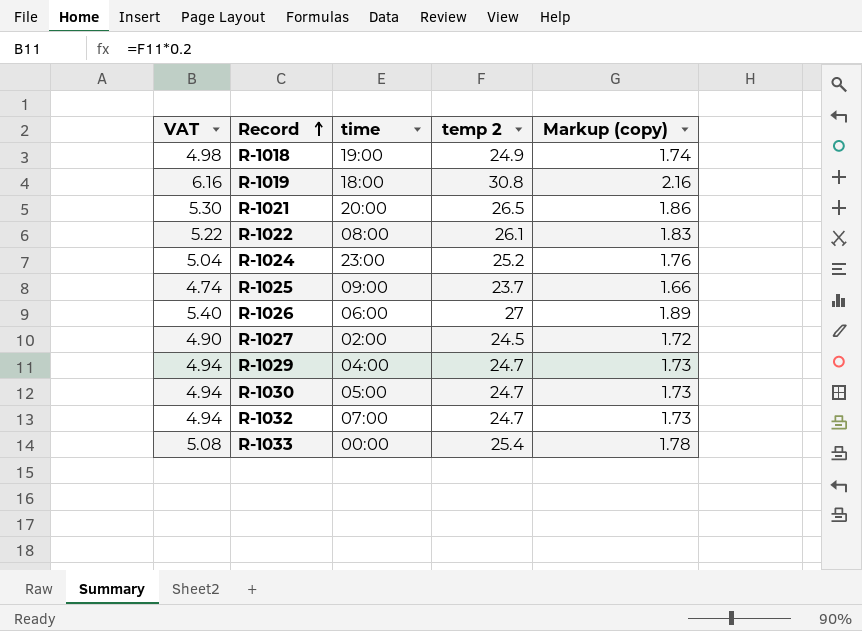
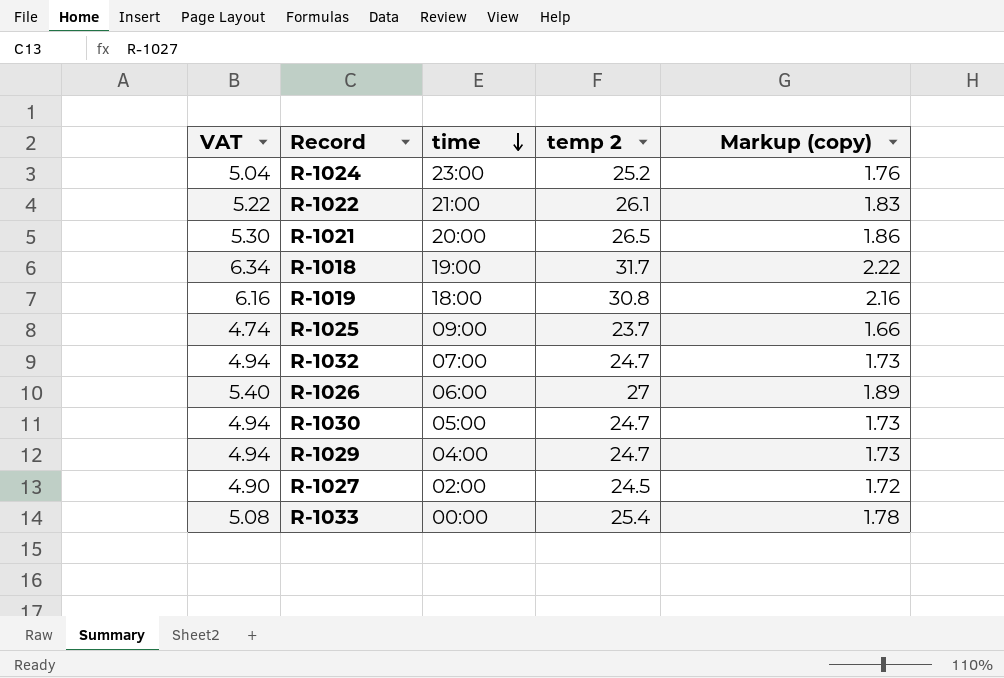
row order: Record ascending -> time descending
R-1022 | time: 08:00 -> 21:00
R-1018 | VAT: 4.98 -> 6.34
R-1018 | temp 2: 24.9 -> 31.7
R-1018 | Markup (copy): 1.74 -> 2.22

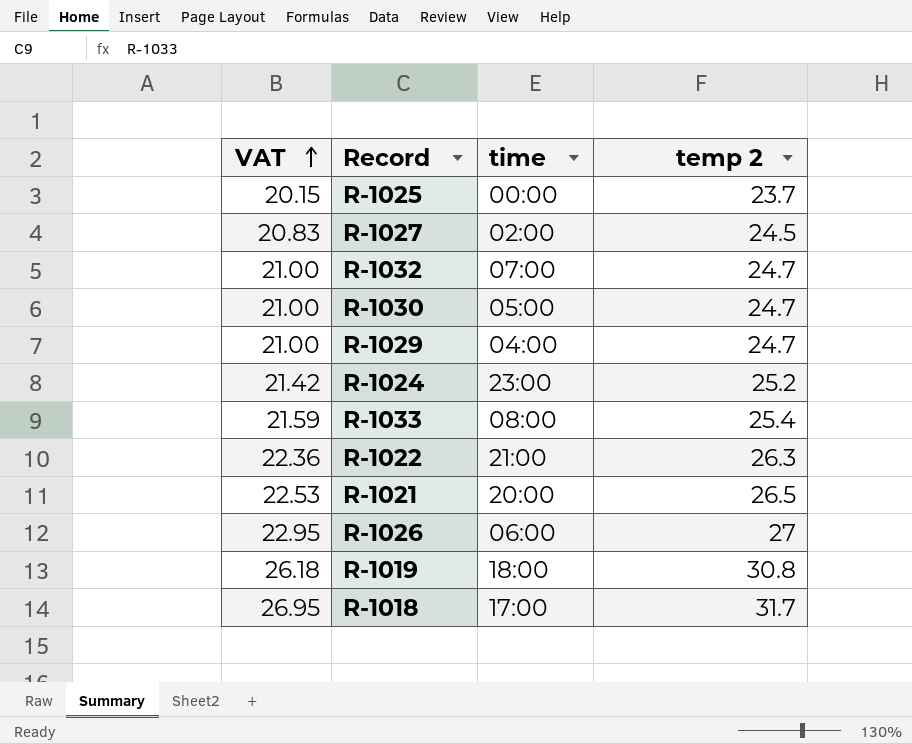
row order: time descending -> VAT ascending
column Markup (copy) | formula: [temp 2] * 0.07 -> none
column VAT | formula: [temp 2] * 0.2 -> [temp 2] * 0.85
R-1025 | time: 09:00 -> 00:00
R-1033 | time: 00:00 -> 08:00
R-1022 | temp 2: 26.1 -> 26.3
R-1018 | time: 19:00 -> 17:00

